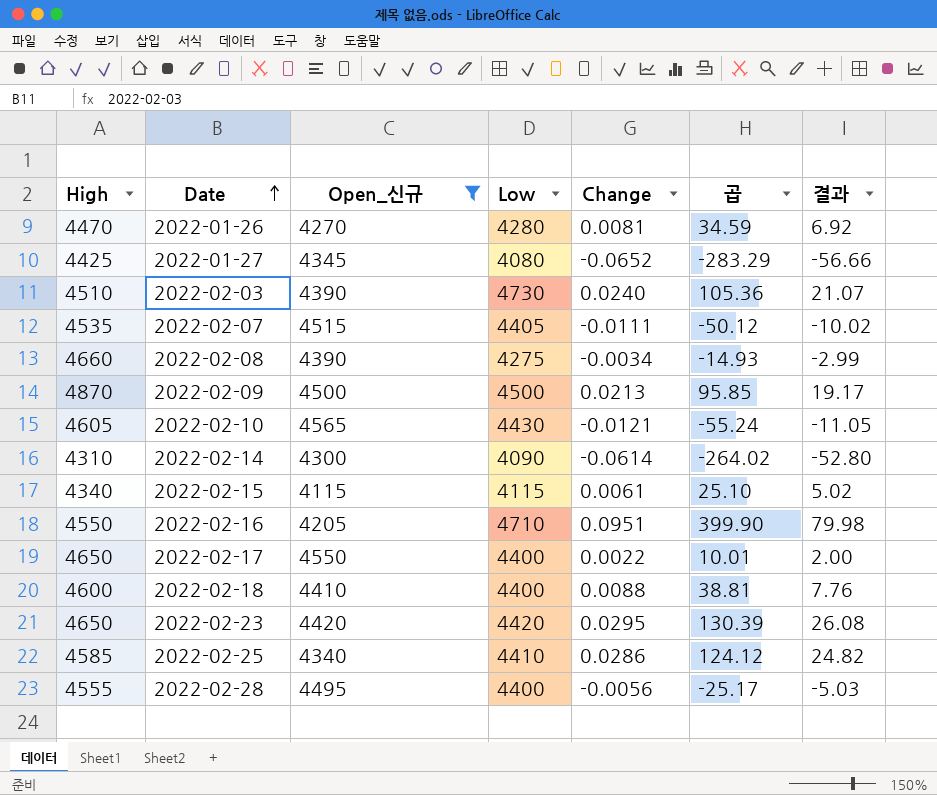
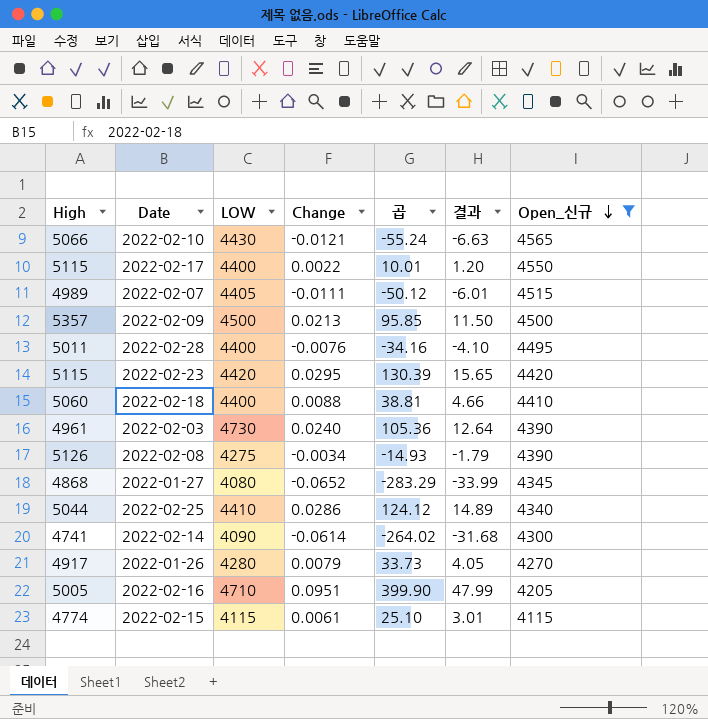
row order: Date ascending -> Open_신규 descending
column name: Low -> LOW
column 결과 | formula: [곱] * 0.2 -> [곱] * 0.12
column Open_신규 | position: 3 -> 7
2022-02-10 | High: 4605 -> 5066
2022-02-17 | High: 4650 -> 5115
2022-02-07 | High: 4535 -> 4989
2022-02-09 | High: 4870 -> 5357
2022-02-28 | High: 4555 -> 5011
2022-02-28 | Change: -0.0056 -> -0.0076
2022-02-28 | 곱: -25.17 -> -34.16
2022-02-23 | High: 4650 -> 5115
2022-02-18 | High: 4600 -> 5060
2022-02-03 | High: 4510 -> 4961
2022-02-08 | High: 4660 -> 5126
2022-01-27 | High: 4425 -> 4868
2022-02-25 | High: 4585 -> 5044
2022-02-14 | High: 4310 -> 4741
2022-01-26 | High: 4470 -> 4917
2022-01-26 | Change: 0.0081 -> 0.0079
2022-01-26 | 곱: 34.59 -> 33.73
2022-02-16 | High: 4550 -> 5005
2022-02-15 | High: 4340 -> 4774

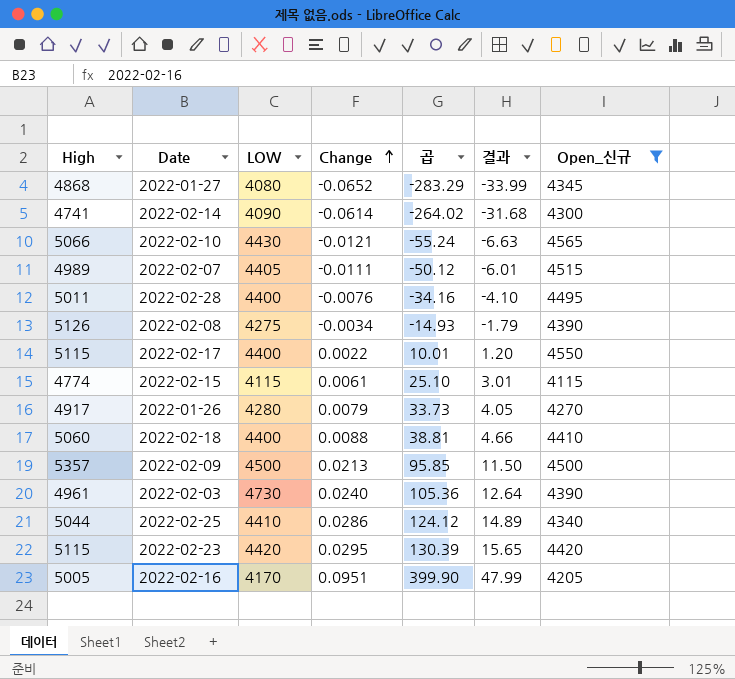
row order: Open_신규 descending -> Change ascending
2022-02-16 | LOW: 4710 -> 4170

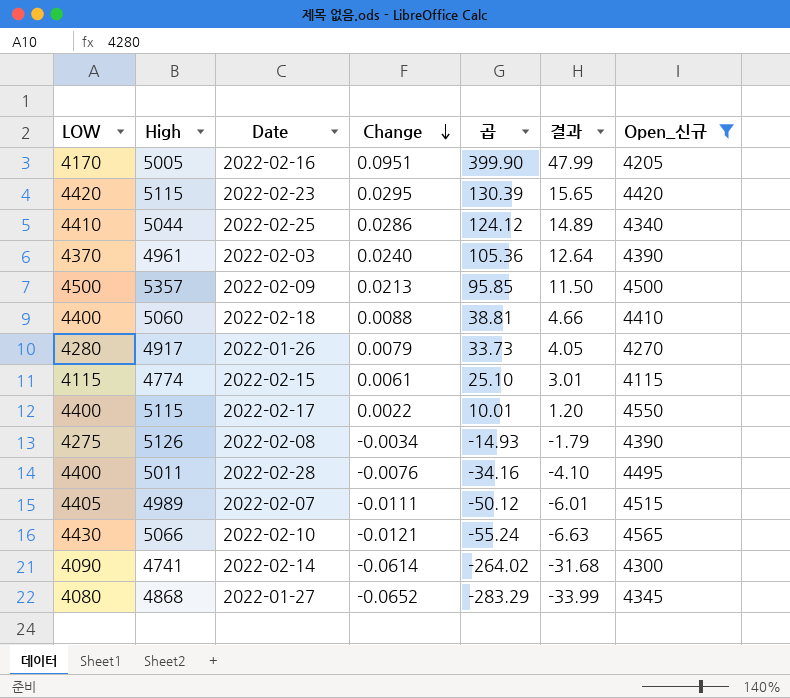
row order: Change ascending -> Change descending
column LOW | position: 3 -> 1
2022-02-03 | LOW: 4730 -> 4370

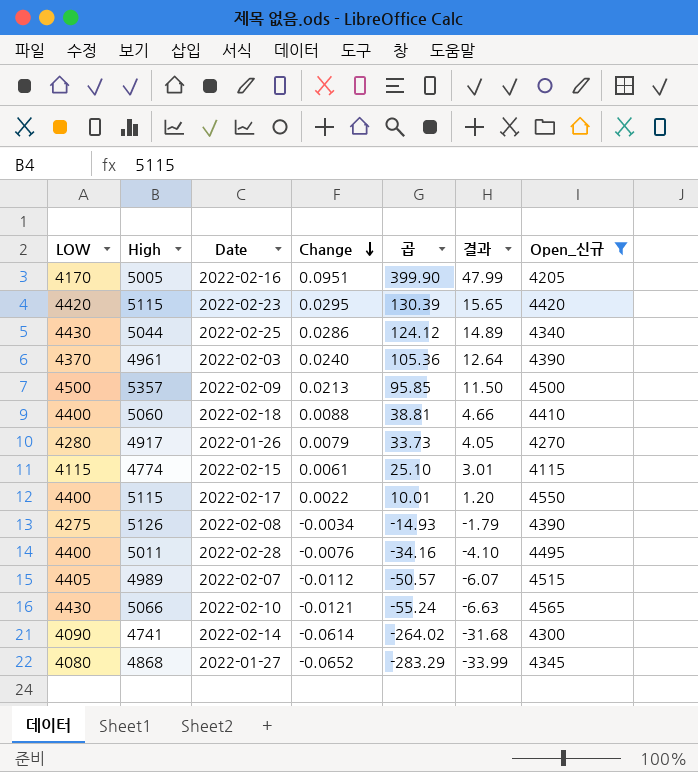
2022-02-25 | LOW: 4410 -> 4430
2022-02-07 | Change: -0.0111 -> -0.0112
2022-02-07 | 곱: -50.12 -> -50.57
2022-02-07 | 결과: -6.01 -> -6.07

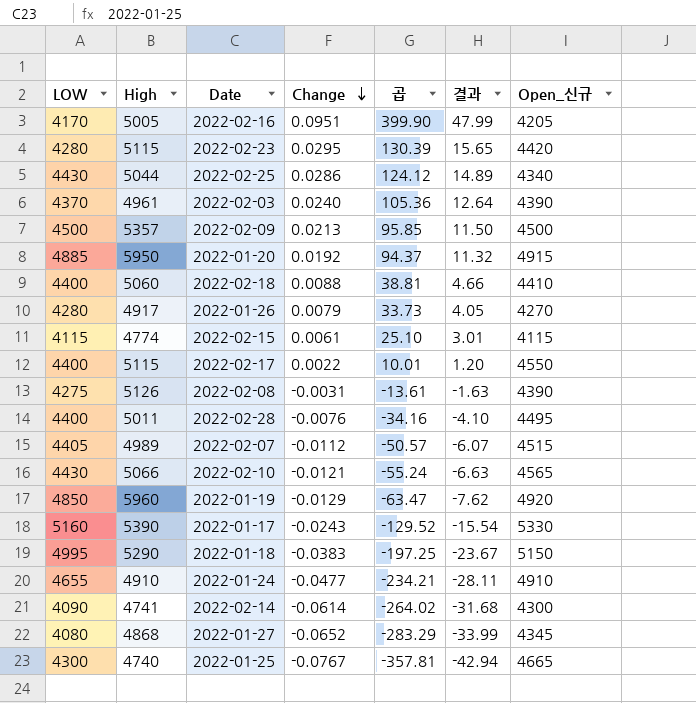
filter: Open_신규 <= 4565 -> none
2022-02-23 | LOW: 4420 -> 4280
2022-02-08 | Change: -0.0034 -> -0.0031
2022-02-08 | 곱: -14.93 -> -13.61
2022-02-08 | 결과: -1.79 -> -1.63

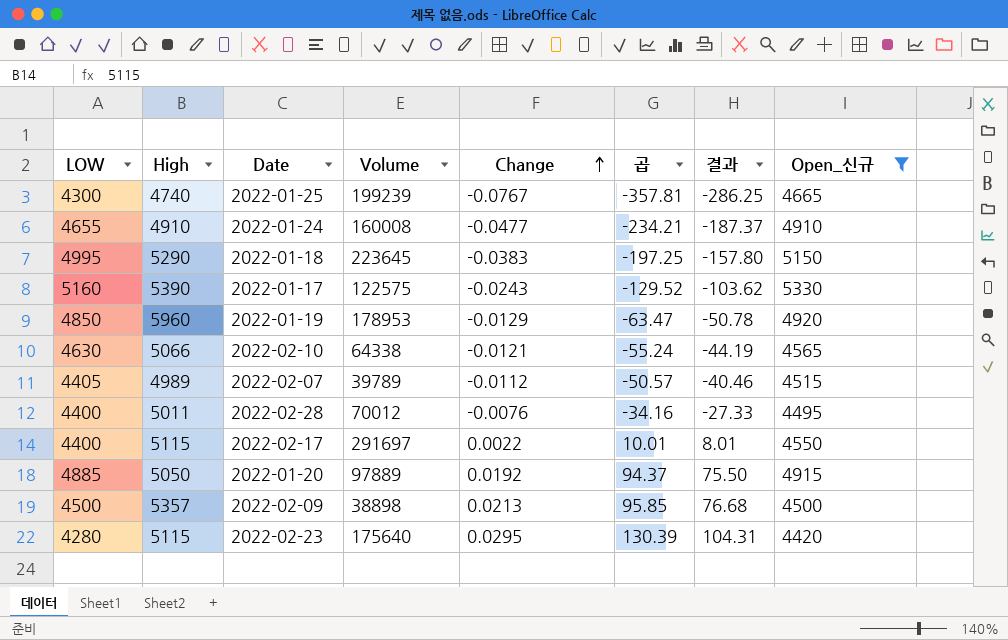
filter: none -> Open_신규 >= 4420
row order: Change descending -> Change ascending
column Volume | position: none -> 4
column 결과 | formula: [곱] * 0.12 -> [곱] * 0.8
2022-02-10 | LOW: 4430 -> 4630
2022-01-20 | High: 5950 -> 5050

